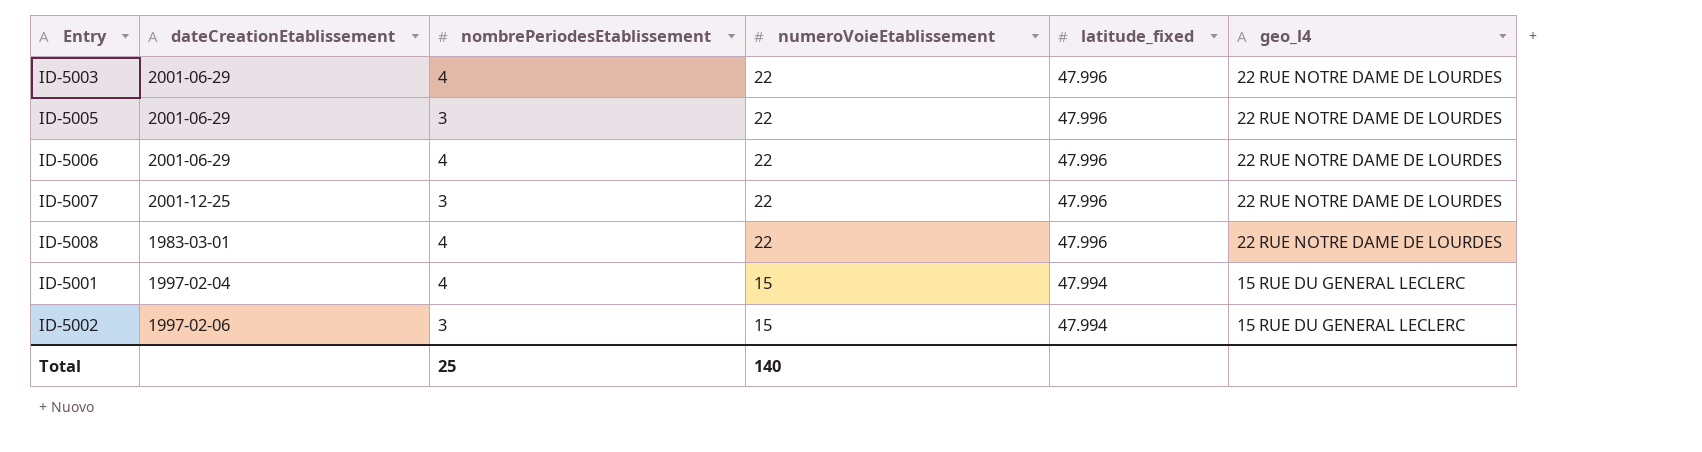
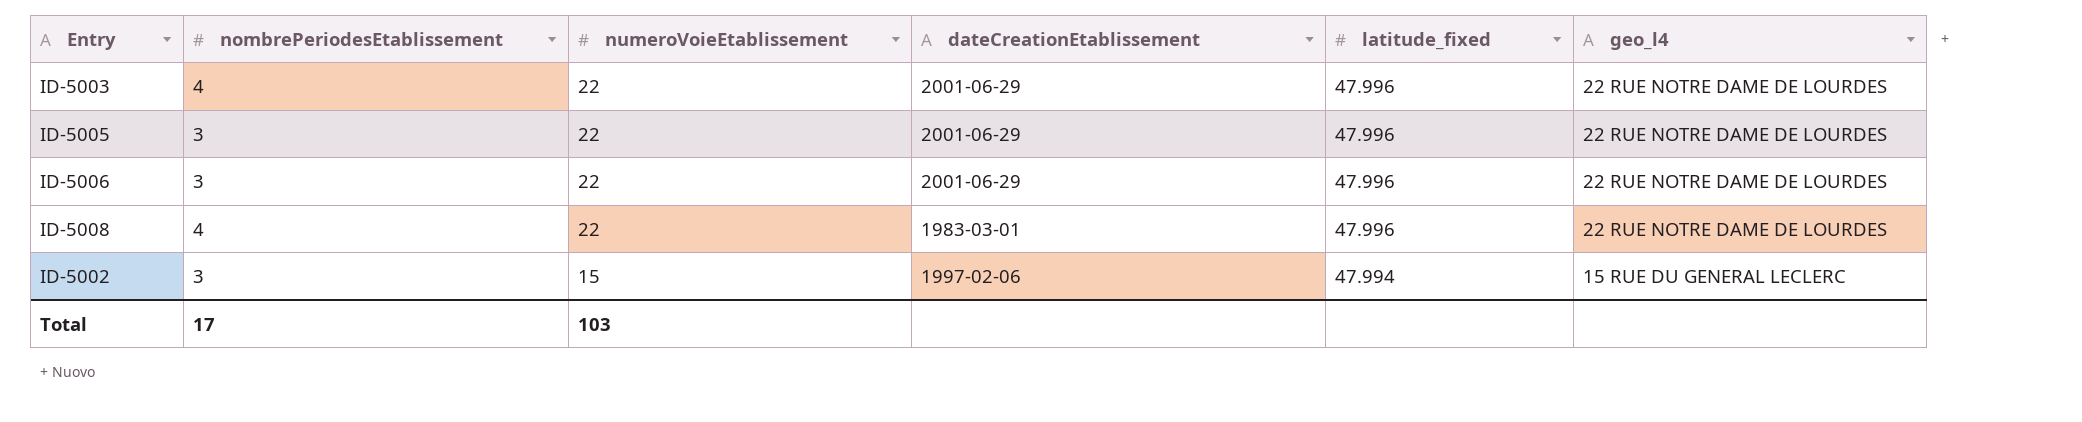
column dateCreationEtablissement | position: 2 -> 4
row ID-5007: 2001-12-25 | 3 | 22 | 47.996 | 22 RUE NOTRE DAME DE LOURDES -> none
row ID-5001: 1997-02-04 | 4 | 15 | 47.994 | 15 RUE DU GENERAL LECLERC -> none
ID-5006 | nombrePeriodesEtablissement: 4 -> 3
Total | nombrePeriodesEtablissement: 25 -> 17
Total | numeroVoieEtablissement: 140 -> 103

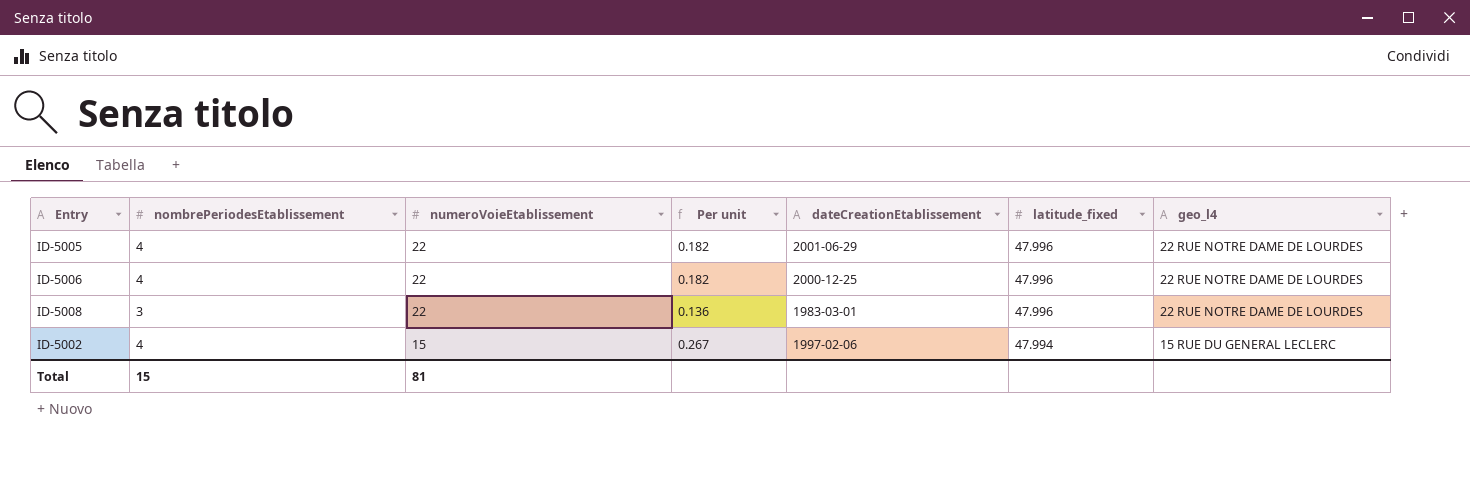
column Per unit | formula: none -> [nombrePeriodesEtablissement] / [numeroVoieEtablissement]
row ID-5003: 4 | 22 | 2001-06-29 | 47.996 | 22 RUE NOTRE DAME DE LOURDES -> none
ID-5005 | nombrePeriodesEtablissement: 3 -> 4
ID-5006 | nombrePeriodesEtablissement: 3 -> 4
ID-5006 | dateCreationEtablissement: 2001-06-29 -> 2000-12-25
ID-5008 | nombrePeriodesEtablissement: 4 -> 3
ID-5002 | nombrePeriodesEtablissement: 3 -> 4
Total | nombrePeriodesEtablissement: 17 -> 15
Total | numeroVoieEtablissement: 103 -> 81

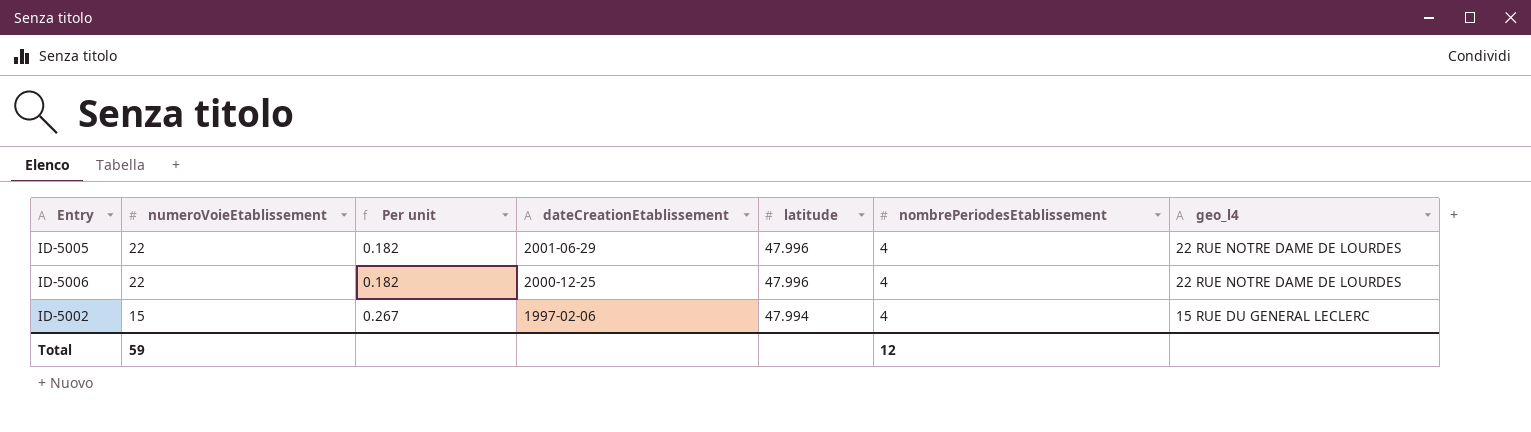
column name: latitude_fixed -> latitude
column nombrePeriodesEtablissement | position: 2 -> 6
row ID-5008: 3 | 22 | 0.136 | 1983-03-01 | 47.996 | 22 RUE NOTRE DAME DE LOURDES -> none
Total | numeroVoieEtablissement: 81 -> 59
Total | nombrePeriodesEtablissement: 15 -> 12

